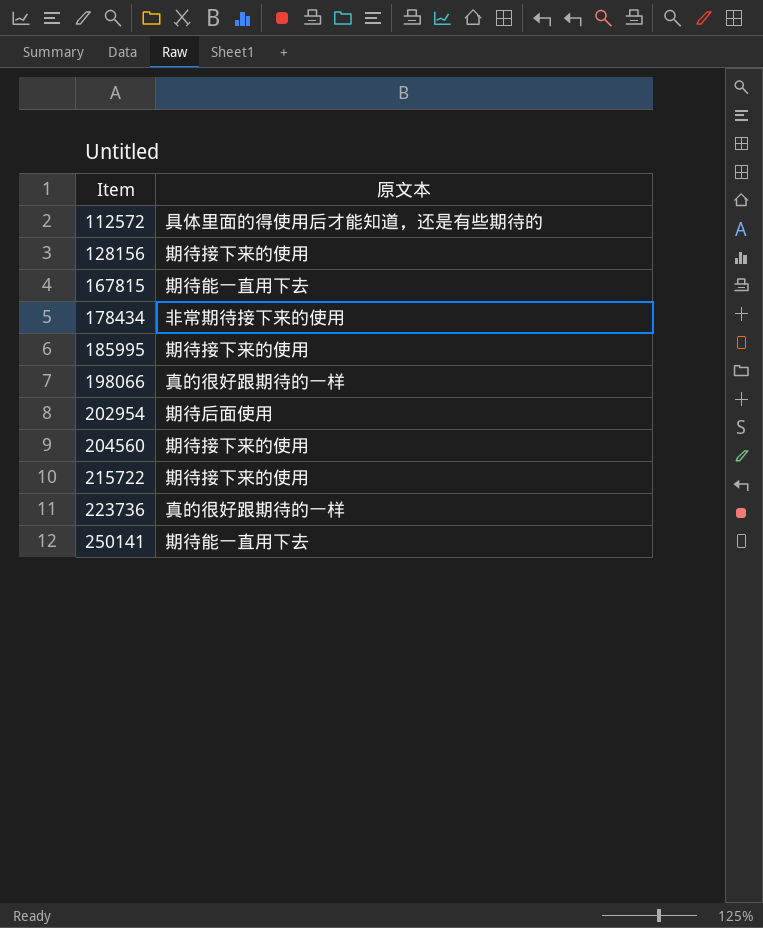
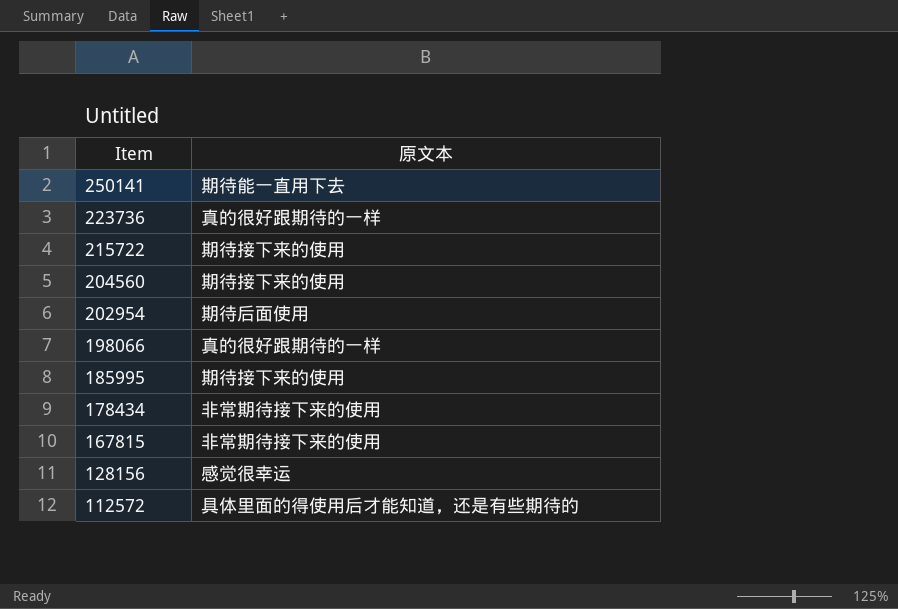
row order: Item ascending -> Item descending
167815 | 原文本: 期待能一直用下去 -> 非常期待接下来的使用
128156 | 原文本: 期待接下来的使用 -> 感觉很幸运

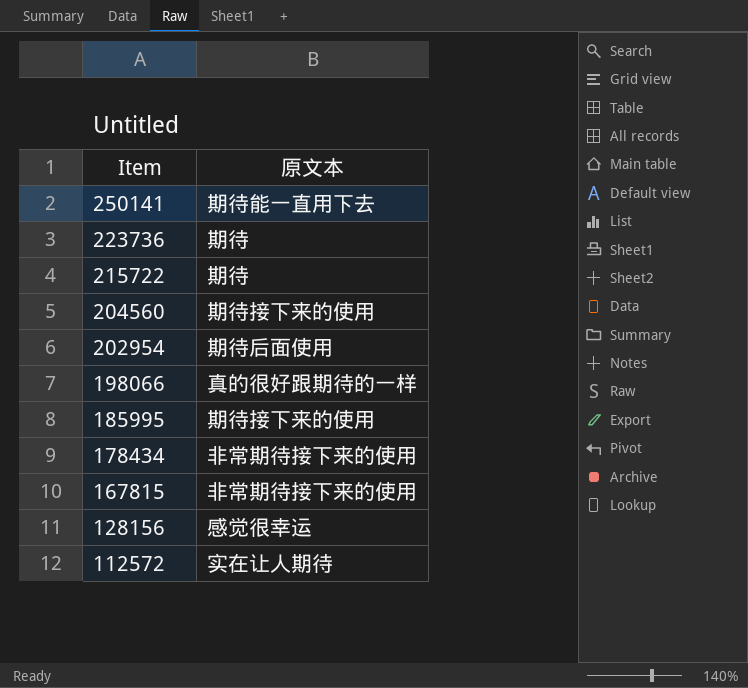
223736 | 原文本: 真的很好跟期待的一样 -> 期待
215722 | 原文本: 期待接下来的使用 -> 期待
112572 | 原文本: 具体里面的得使用后才能知道，还是有些期待的 -> 实在让人期待

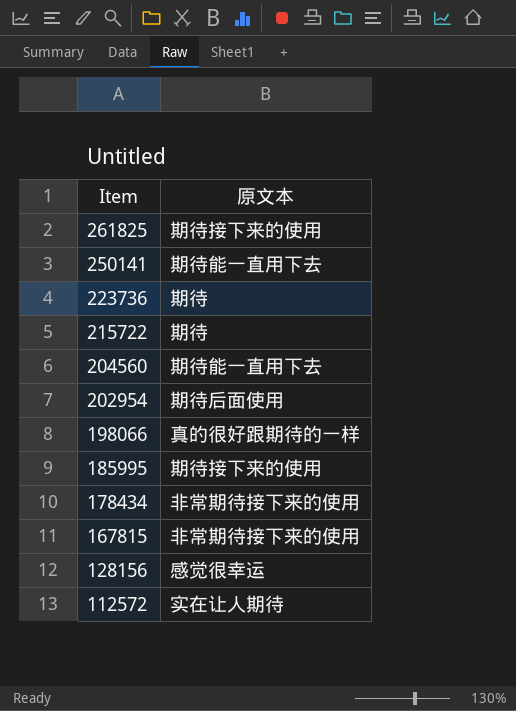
row 261825: none -> 期待接下来的使用
204560 | 原文本: 期待接下来的使用 -> 期待能一直用下去

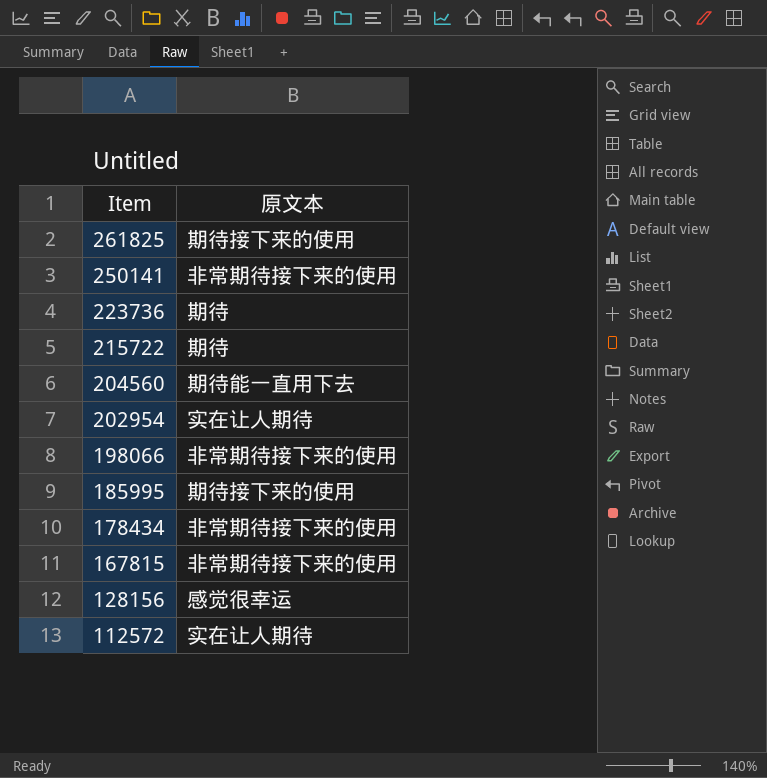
250141 | 原文本: 期待能一直用下去 -> 非常期待接下来的使用
202954 | 原文本: 期待后面使用 -> 实在让人期待
198066 | 原文本: 真的很好跟期待的一样 -> 非常期待接下来的使用

